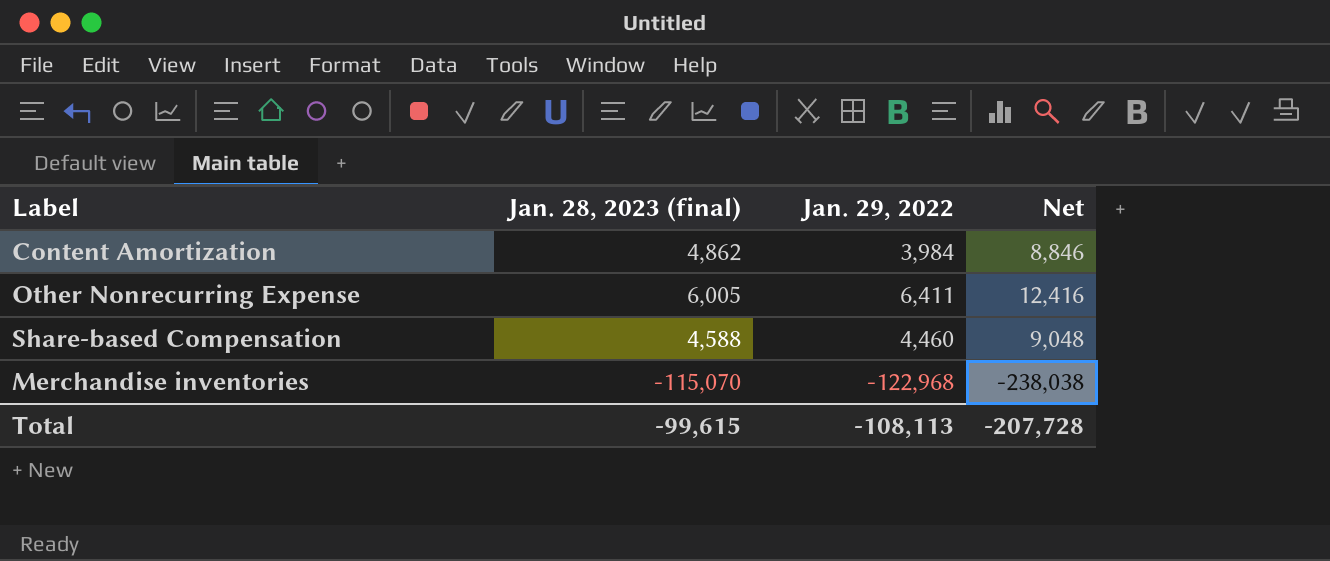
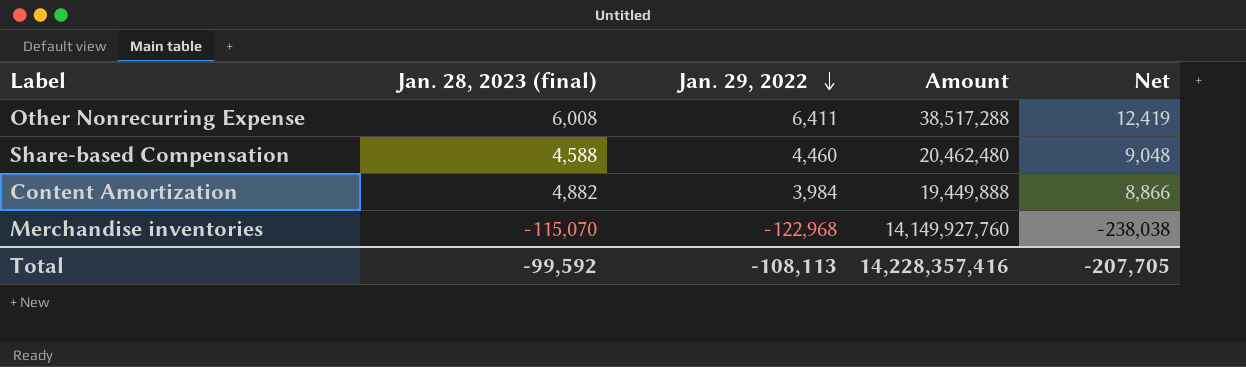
row order: none -> Jan. 29, 2022 descending
column Amount | formula: none -> [Jan. 28, 2023 (final)] * [Jan. 29, 2022]
Other Nonrecurring Expense | Jan. 28, 2023 (final): 6,005 -> 6,008
Other Nonrecurring Expense | Net: 12,416 -> 12,419
Content Amortization | Jan. 28, 2023 (final): 4,862 -> 4,882
Content Amortization | Net: 8,846 -> 8,866
Total | Jan. 28, 2023 (final): -99,615 -> -99,592
Total | Net: -207,728 -> -207,705

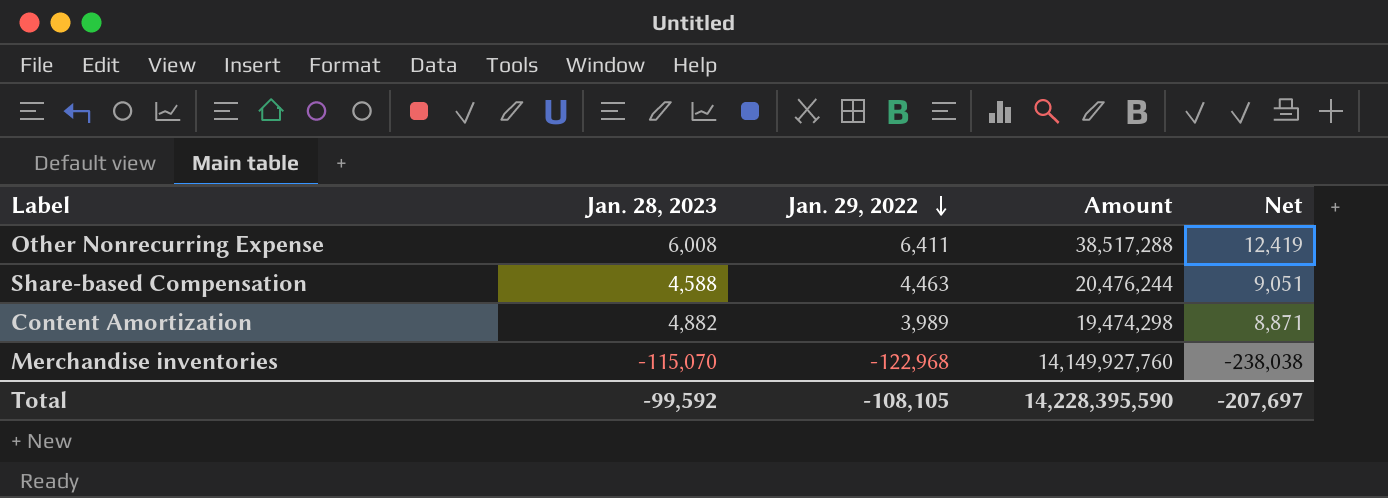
column name: Jan. 28, 2023 (final) -> Jan. 28, 2023
Share-based Compensation | Jan. 29, 2022: 4,460 -> 4,463
Share-based Compensation | Amount: 20,462,480 -> 20,476,244
Share-based Compensation | Net: 9,048 -> 9,051
Content Amortization | Jan. 29, 2022: 3,984 -> 3,989
Content Amortization | Amount: 19,449,888 -> 19,474,298
Content Amortization | Net: 8,866 -> 8,871
Total | Jan. 29, 2022: -108,113 -> -108,105
Total | Amount: 14,228,357,416 -> 14,228,395,590
Total | Net: -207,705 -> -207,697

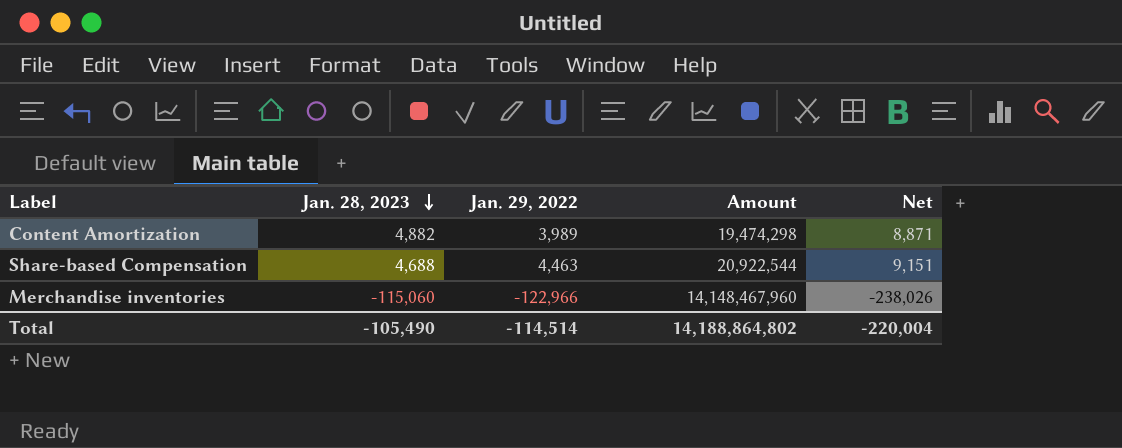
row order: Jan. 29, 2022 descending -> Jan. 28, 2023 descending
row Other Nonrecurring Expense: 6,008 | 6,411 | 38,517,288 | 12,419 -> none
Share-based Compensation | Jan. 28, 2023: 4,588 -> 4,688
Share-based Compensation | Amount: 20,476,244 -> 20,922,544
Share-based Compensation | Net: 9,051 -> 9,151
Merchandise inventories | Jan. 28, 2023: -115,070 -> -115,060
Merchandise inventories | Jan. 29, 2022: -122,968 -> -122,966
Merchandise inventories | Amount: 14,149,927,760 -> 14,148,467,960
Merchandise inventories | Net: -238,038 -> -238,026
Total | Jan. 28, 2023: -99,592 -> -105,490
Total | Jan. 29, 2022: -108,105 -> -114,514
Total | Amount: 14,228,395,590 -> 14,188,864,802
Total | Net: -207,697 -> -220,004

